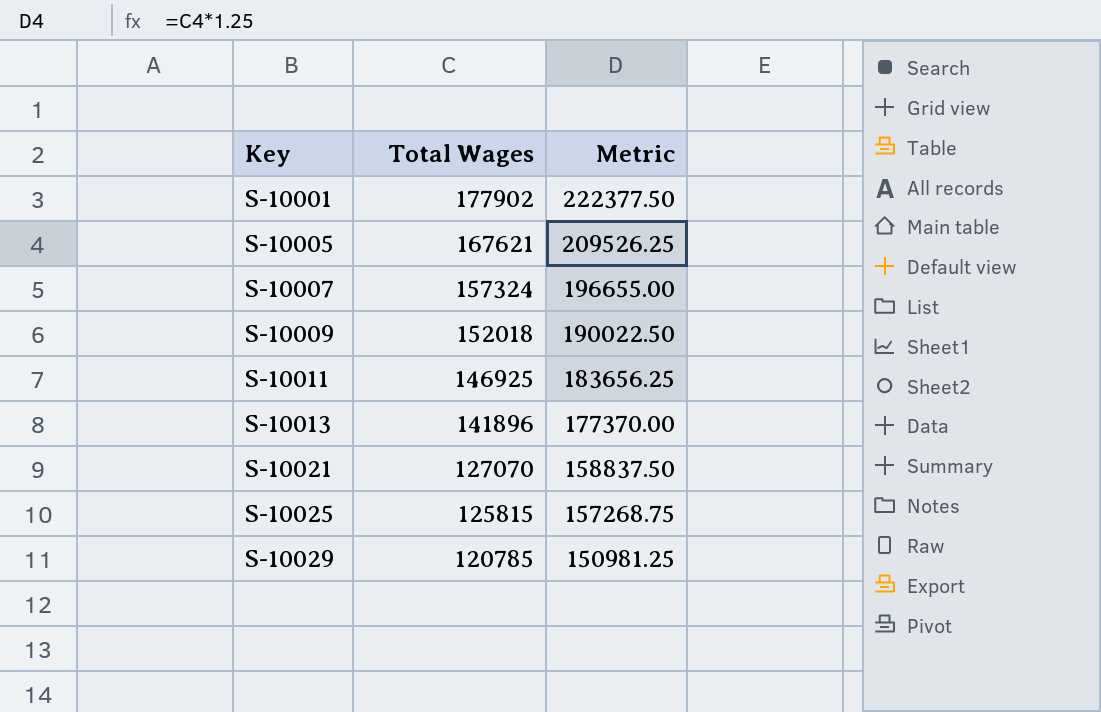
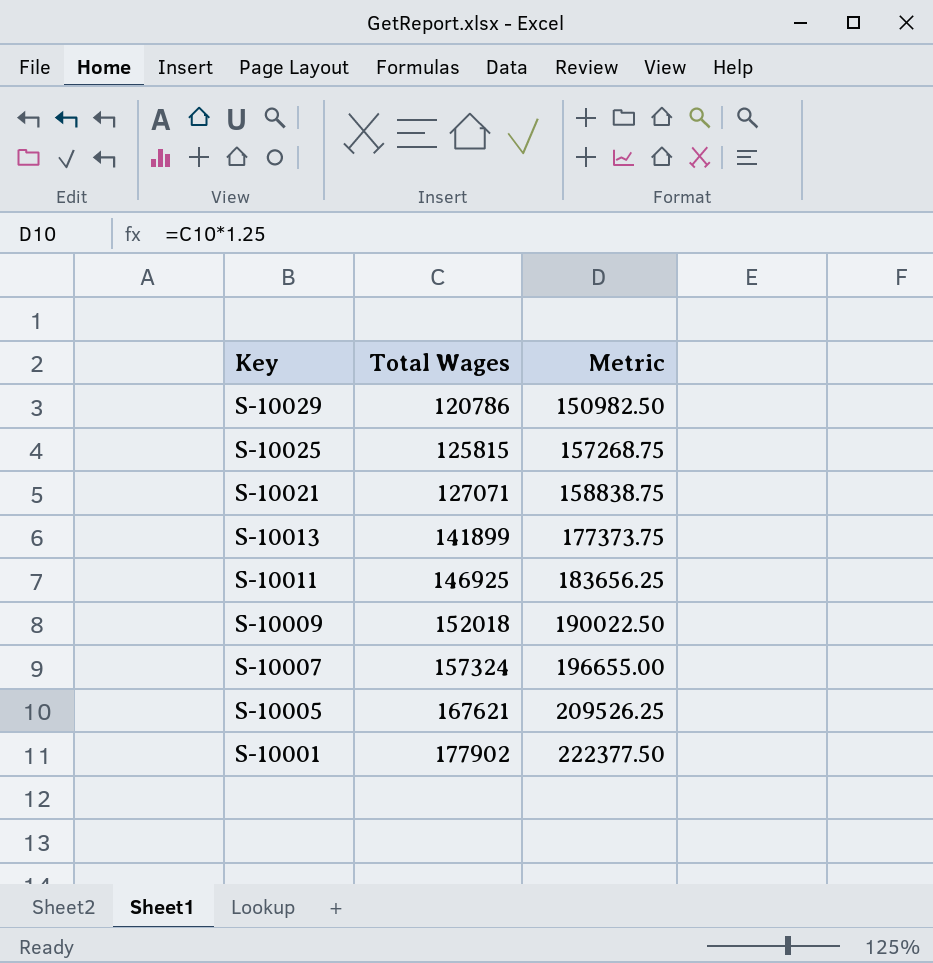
row order: Key ascending -> Key descending
S-10029 | Total Wages: 120785 -> 120786
S-10029 | Metric: 150981.25 -> 150982.50
S-10021 | Total Wages: 127070 -> 127071
S-10021 | Metric: 158837.50 -> 158838.75
S-10013 | Total Wages: 141896 -> 141899
S-10013 | Metric: 177370.00 -> 177373.75

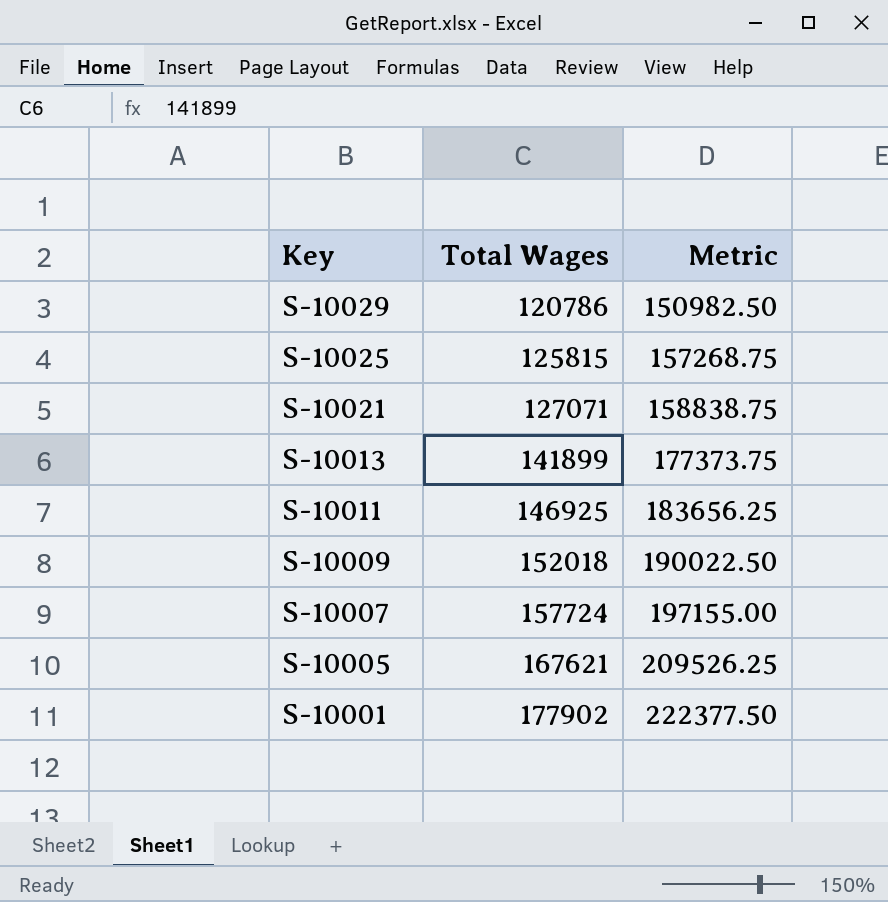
S-10007 | Total Wages: 157324 -> 157724
S-10007 | Metric: 196655.00 -> 197155.00

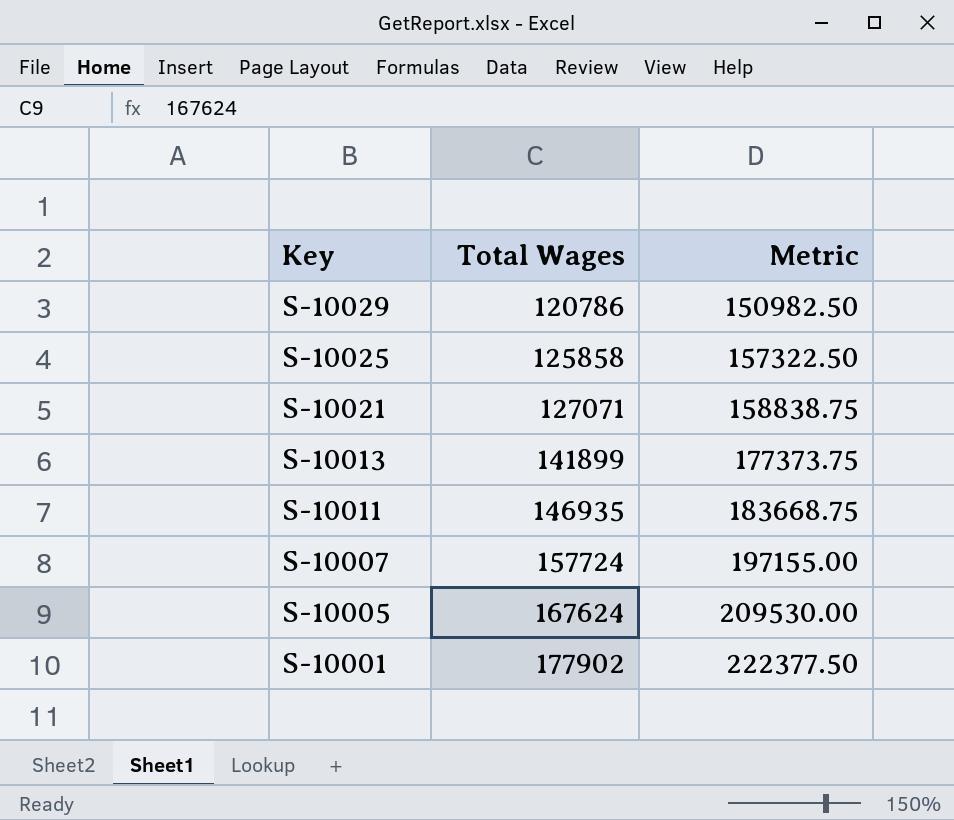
row S-10009: 152018 | 190022.50 -> none
S-10025 | Total Wages: 125815 -> 125858
S-10025 | Metric: 157268.75 -> 157322.50
S-10011 | Total Wages: 146925 -> 146935
S-10011 | Metric: 183656.25 -> 183668.75
S-10005 | Total Wages: 167621 -> 167624
S-10005 | Metric: 209526.25 -> 209530.00

